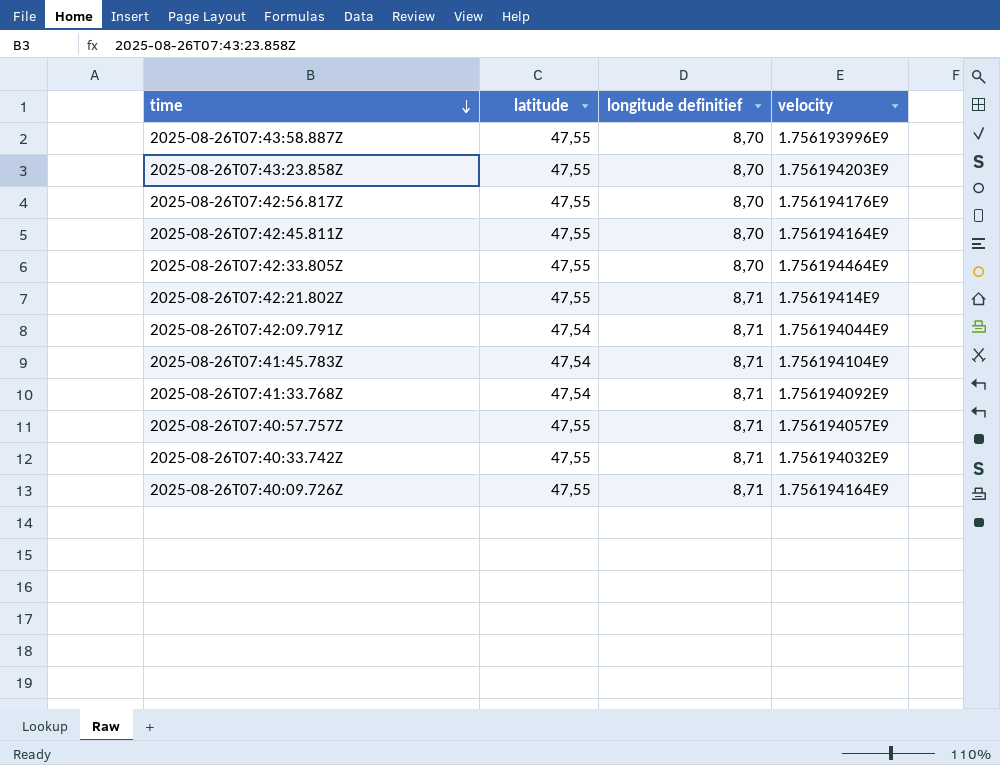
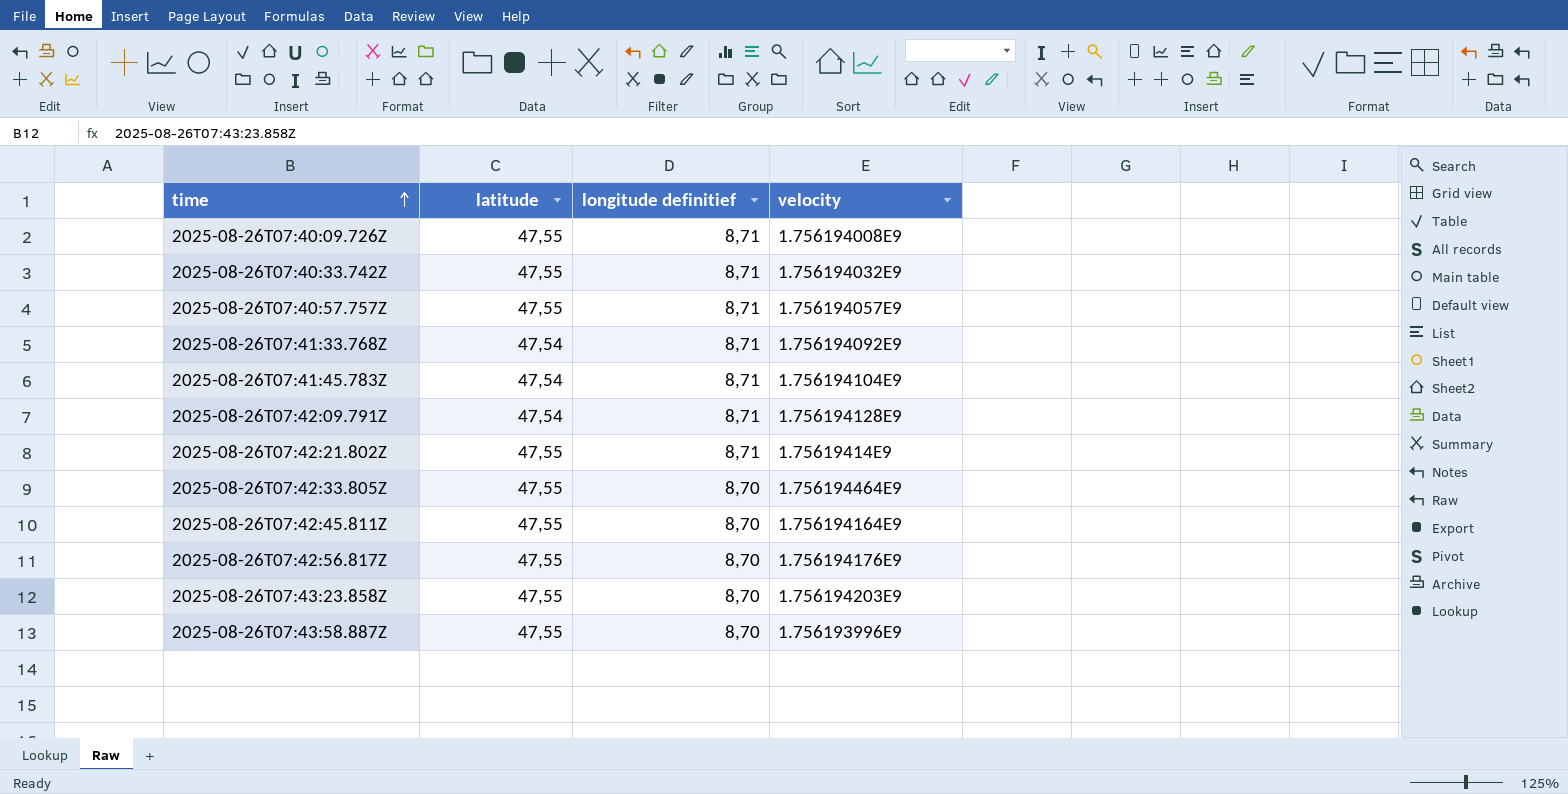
row order: time descending -> time ascending
2025-08-26T07:40:09.726Z | velocity: 1.756194164E9 -> 1.756194008E9
2025-08-26T07:42:09.791Z | velocity: 1.756194044E9 -> 1.756194128E9

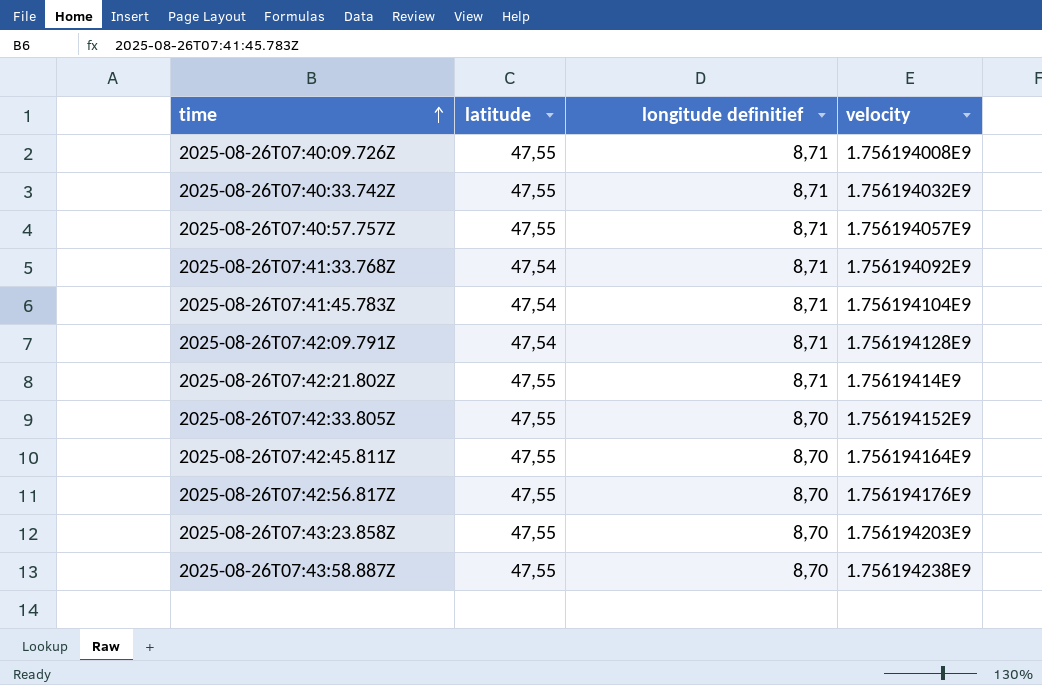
2025-08-26T07:42:33.805Z | velocity: 1.756194464E9 -> 1.756194152E9
2025-08-26T07:43:58.887Z | velocity: 1.756193996E9 -> 1.756194238E9

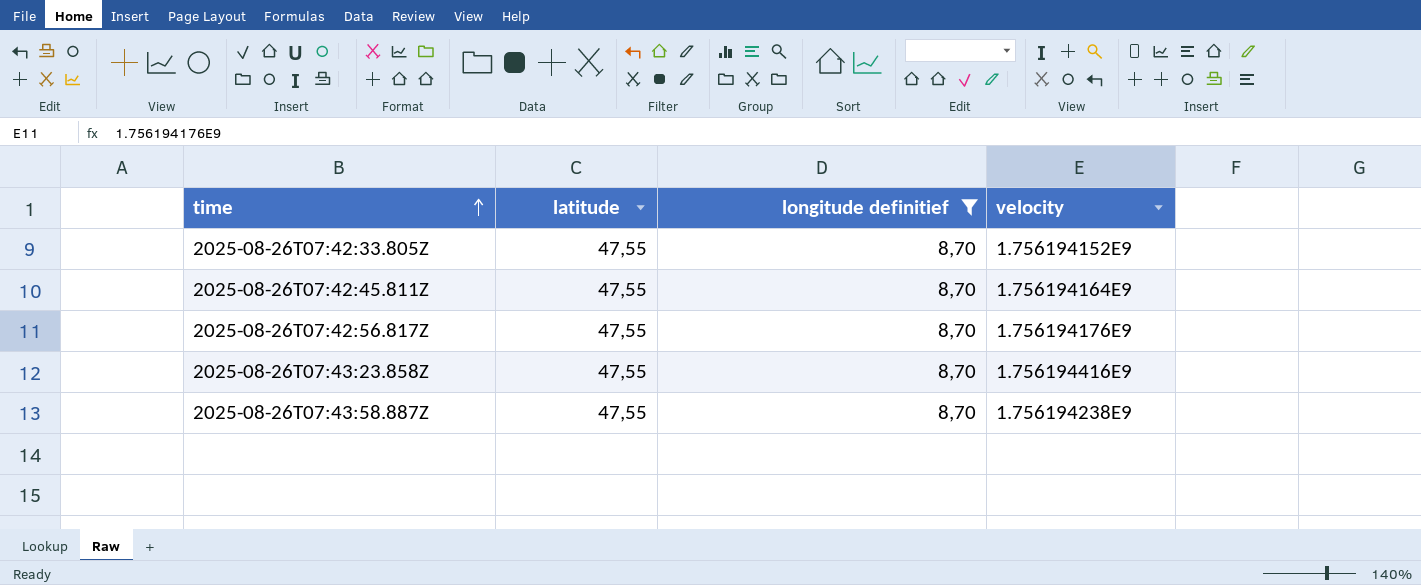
filter: none -> longitude definitief = 8,70
2025-08-26T07:43:23.858Z | velocity: 1.756194203E9 -> 1.756194416E9

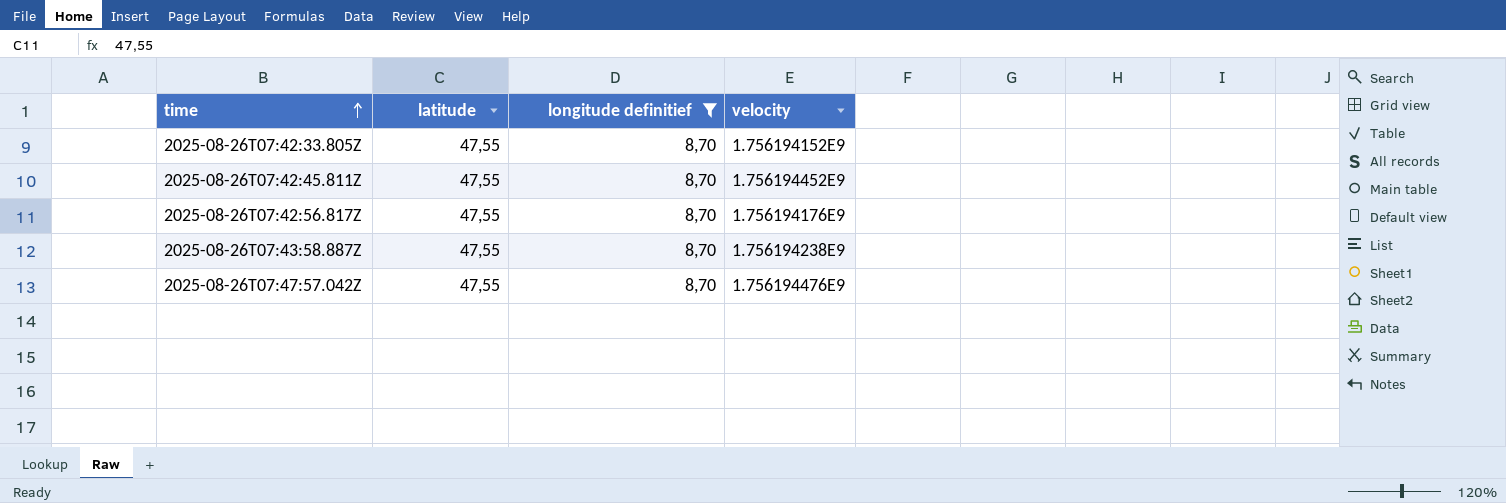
row 2025-08-26T07:43:23.858Z: 47,55 | 8,70 | 1.756194416E9 -> none
2025-08-26T07:42:45.811Z | velocity: 1.756194164E9 -> 1.756194452E9
row 2025-08-26T07:47:57.042Z: none -> 47,55 | 8,70 | 1.756194476E9

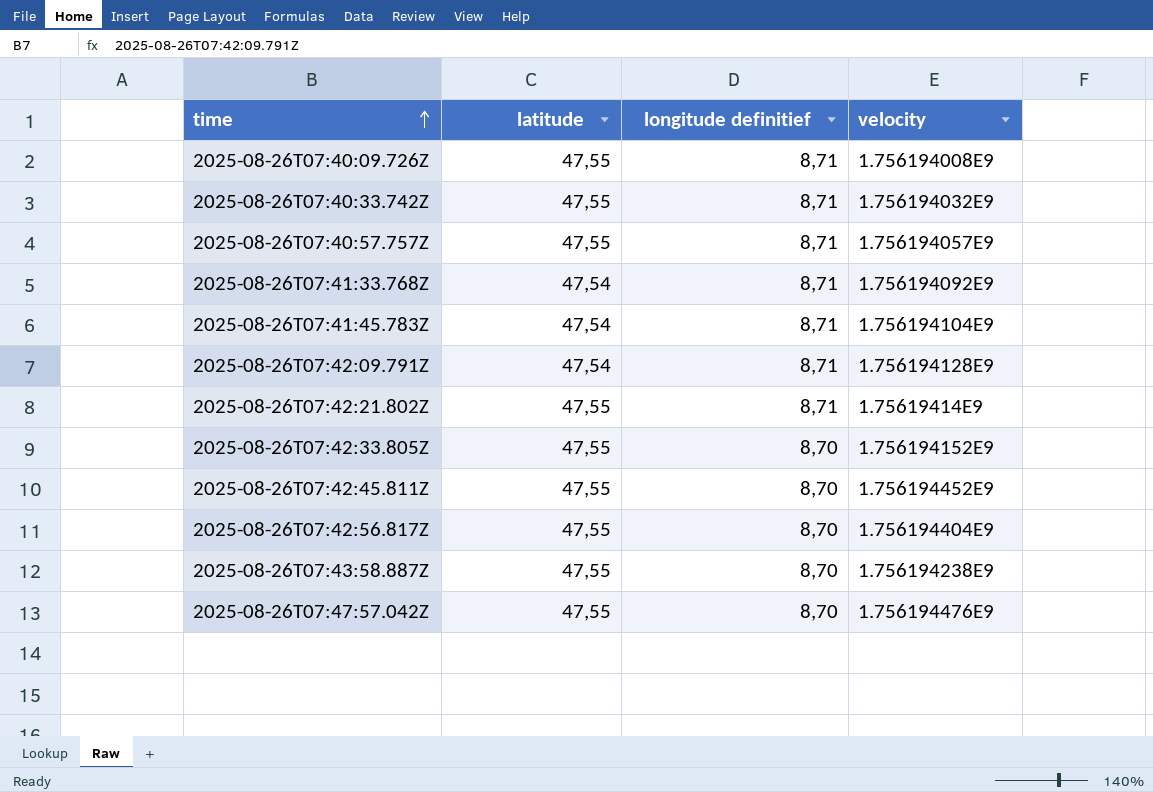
filter: longitude definitief = 8,70 -> none
2025-08-26T07:42:56.817Z | velocity: 1.756194176E9 -> 1.756194404E9

